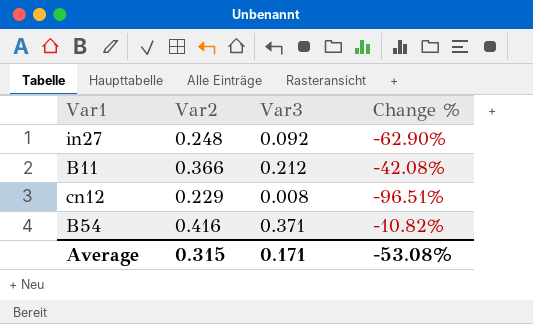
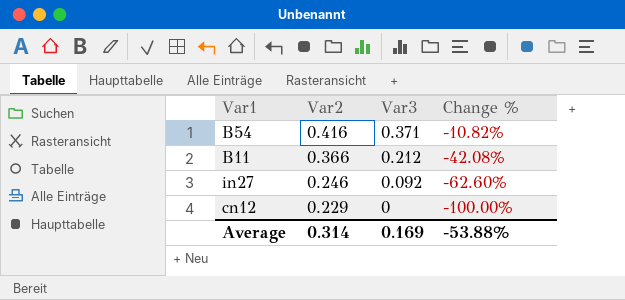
row order: none -> Var2 descending
in27 | Var2: 0.248 -> 0.246
in27 | Change %: -62.90% -> -62.60%
cn12 | Var3: 0.008 -> 0
cn12 | Change %: -96.51% -> -100.00%
Average | Var2: 0.315 -> 0.314
Average | Var3: 0.171 -> 0.169
Average | Change %: -53.08% -> -53.88%

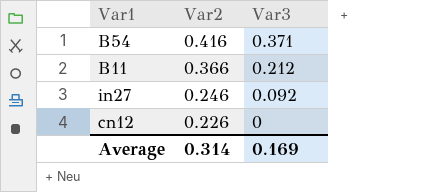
column Change % | formula: ([Var3] - [Var2]) / [Var2] -> none
cn12 | Var2: 0.229 -> 0.226

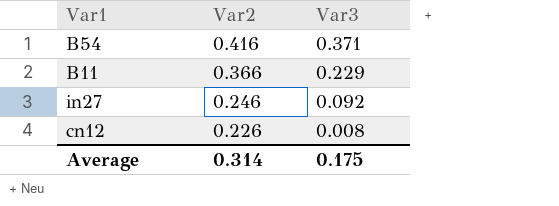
B11 | Var3: 0.212 -> 0.229
cn12 | Var3: 0 -> 0.008
Average | Var3: 0.169 -> 0.175

